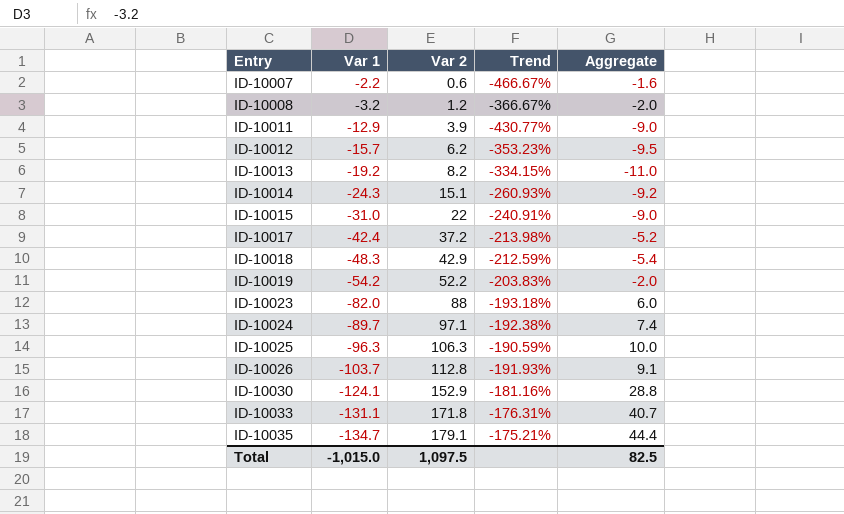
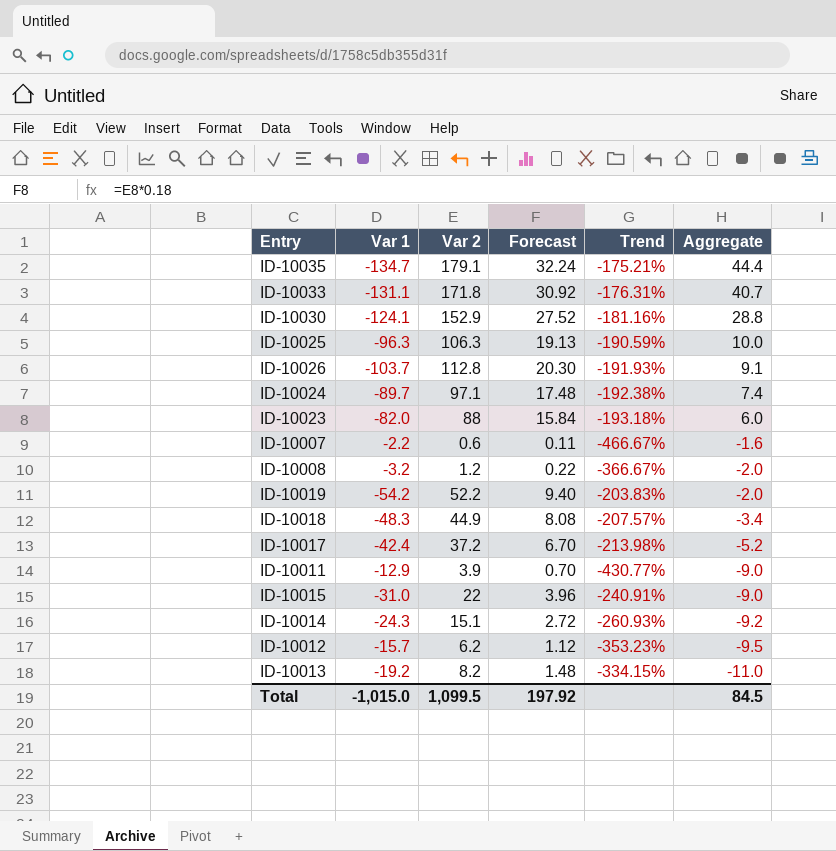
row order: Entry ascending -> Aggregate descending
column Forecast | formula: none -> [Var 2] * 0.18
ID-10018 | Var 2: 42.9 -> 44.9
ID-10018 | Trend: -212.59% -> -207.57%
ID-10018 | Aggregate: -5.4 -> -3.4
Total | Var 2: 1,097.5 -> 1,099.5
Total | Aggregate: 82.5 -> 84.5

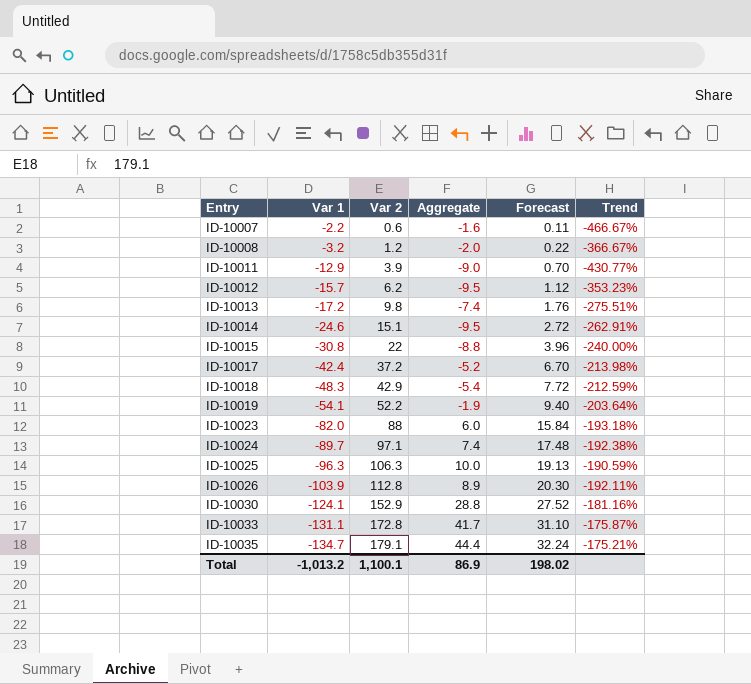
row order: Aggregate descending -> Entry ascending
column Aggregate | position: 6 -> 4
ID-10013 | Var 1: -19.2 -> -17.2
ID-10013 | Var 2: 8.2 -> 9.8
ID-10013 | Aggregate: -11.0 -> -7.4
ID-10013 | Forecast: 1.48 -> 1.76
ID-10013 | Trend: -334.15% -> -275.51%
ID-10014 | Var 1: -24.3 -> -24.6
ID-10014 | Aggregate: -9.2 -> -9.5
ID-10014 | Trend: -260.93% -> -262.91%
ID-10015 | Var 1: -31.0 -> -30.8
ID-10015 | Aggregate: -9.0 -> -8.8
ID-10015 | Trend: -240.91% -> -240.00%
ID-10018 | Var 2: 44.9 -> 42.9
ID-10018 | Aggregate: -3.4 -> -5.4
ID-10018 | Forecast: 8.08 -> 7.72
ID-10018 | Trend: -207.57% -> -212.59%
ID-10019 | Var 1: -54.2 -> -54.1
ID-10019 | Aggregate: -2.0 -> -1.9
ID-10019 | Trend: -203.83% -> -203.64%
ID-10026 | Var 1: -103.7 -> -103.9
ID-10026 | Aggregate: 9.1 -> 8.9
ID-10026 | Trend: -191.93% -> -192.11%
ID-10033 | Var 2: 171.8 -> 172.8
ID-10033 | Aggregate: 40.7 -> 41.7
ID-10033 | Forecast: 30.92 -> 31.10
ID-10033 | Trend: -176.31% -> -175.87%
Total | Var 1: -1,015.0 -> -1,013.2
Total | Var 2: 1,099.5 -> 1,100.1
Total | Aggregate: 84.5 -> 86.9
Total | Forecast: 197.92 -> 198.02

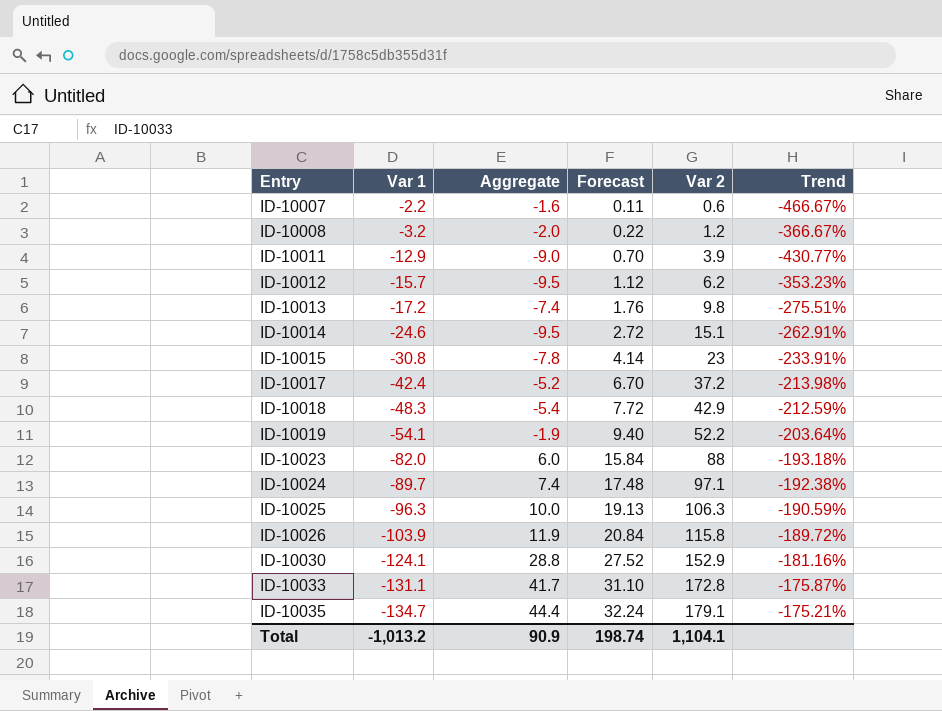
column Var 2 | position: 3 -> 5
ID-10015 | Aggregate: -8.8 -> -7.8
ID-10015 | Forecast: 3.96 -> 4.14
ID-10015 | Var 2: 22 -> 23
ID-10015 | Trend: -240.00% -> -233.91%
ID-10026 | Aggregate: 8.9 -> 11.9
ID-10026 | Forecast: 20.30 -> 20.84
ID-10026 | Var 2: 112.8 -> 115.8
ID-10026 | Trend: -192.11% -> -189.72%
Total | Aggregate: 86.9 -> 90.9
Total | Forecast: 198.02 -> 198.74
Total | Var 2: 1,100.1 -> 1,104.1

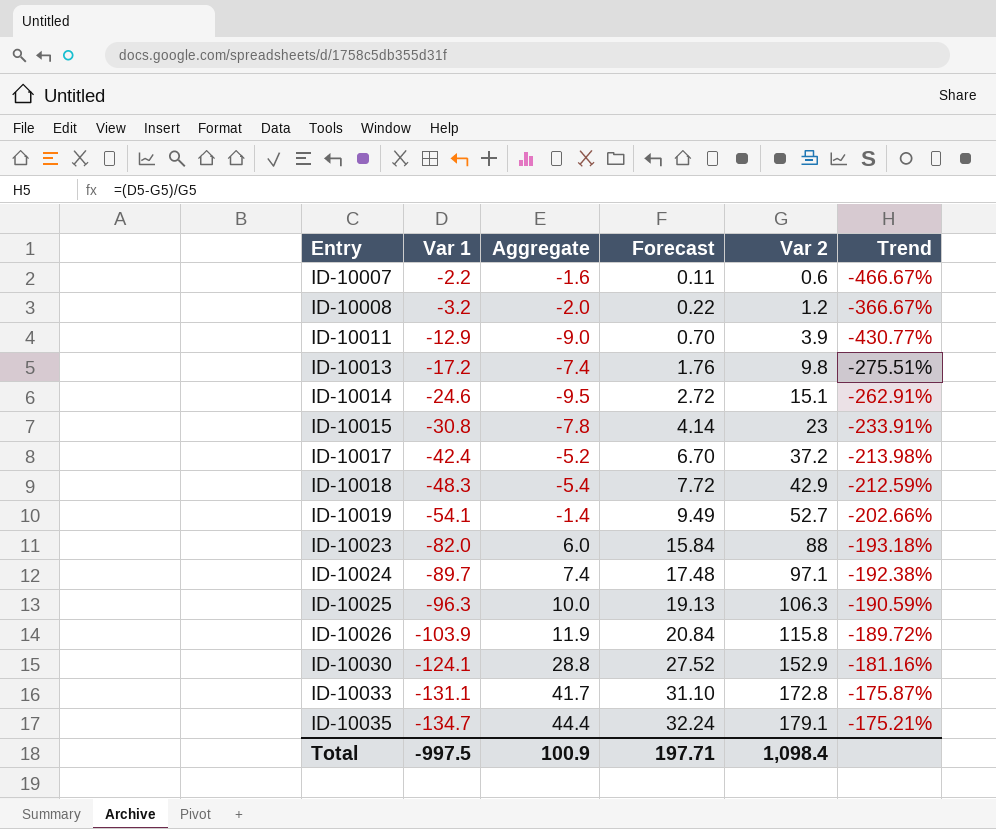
row ID-10012: -15.7 | -9.5 | 1.12 | 6.2 | -353.23% -> none
ID-10019 | Aggregate: -1.9 -> -1.4
ID-10019 | Forecast: 9.40 -> 9.49
ID-10019 | Var 2: 52.2 -> 52.7
ID-10019 | Trend: -203.64% -> -202.66%
Total | Var 1: -1,013.2 -> -997.5
Total | Aggregate: 90.9 -> 100.9
Total | Forecast: 198.74 -> 197.71
Total | Var 2: 1,104.1 -> 1,098.4

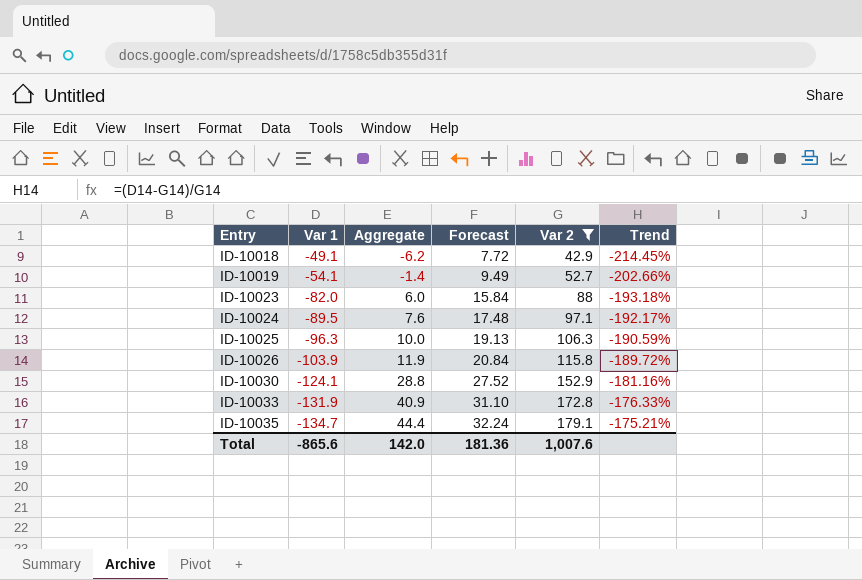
filter: none -> Var 2 >= 42.9
ID-10018 | Var 1: -48.3 -> -49.1
ID-10018 | Aggregate: -5.4 -> -6.2
ID-10018 | Trend: -212.59% -> -214.45%
ID-10024 | Var 1: -89.7 -> -89.5
ID-10024 | Aggregate: 7.4 -> 7.6
ID-10024 | Trend: -192.38% -> -192.17%
ID-10033 | Var 1: -131.1 -> -131.9
ID-10033 | Aggregate: 41.7 -> 40.9
ID-10033 | Trend: -175.87% -> -176.33%
Total | Var 1: -997.5 -> -865.6
Total | Aggregate: 100.9 -> 142.0
Total | Forecast: 197.71 -> 181.36
Total | Var 2: 1,098.4 -> 1,007.6

